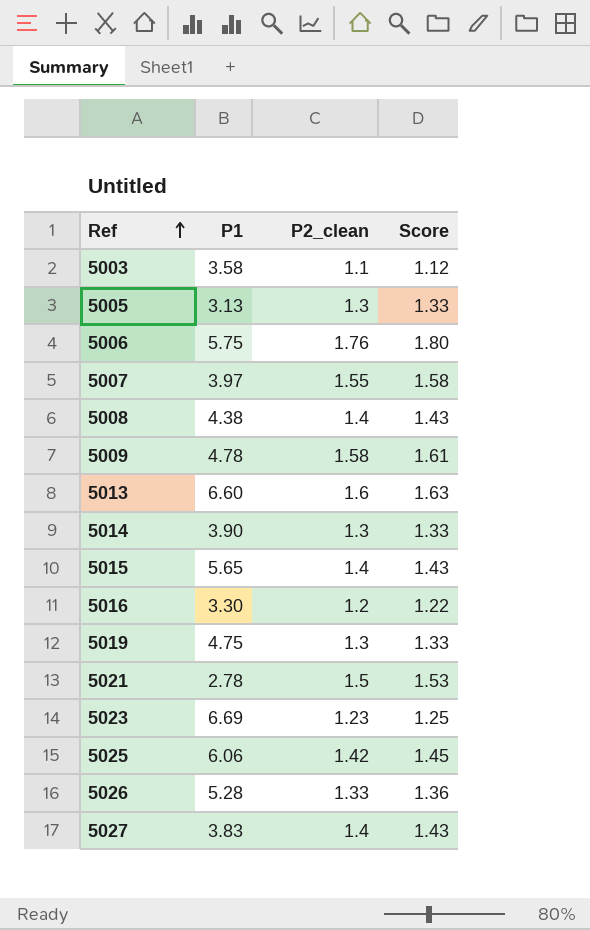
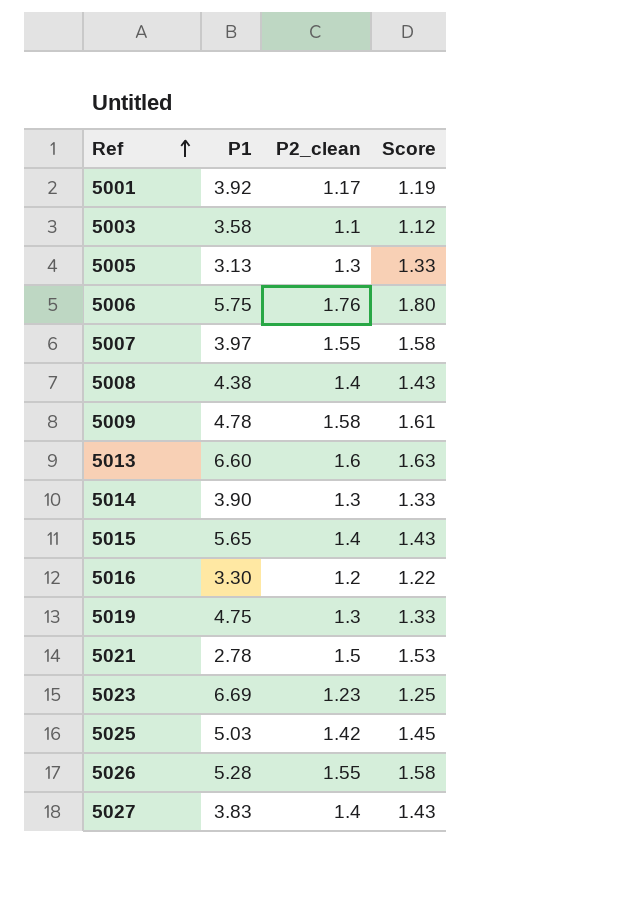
row 5001: none -> 3.92 | 1.17 | 1.19
5025 | P1: 6.06 -> 5.03
5026 | P2_clean: 1.33 -> 1.55
5026 | Score: 1.36 -> 1.58

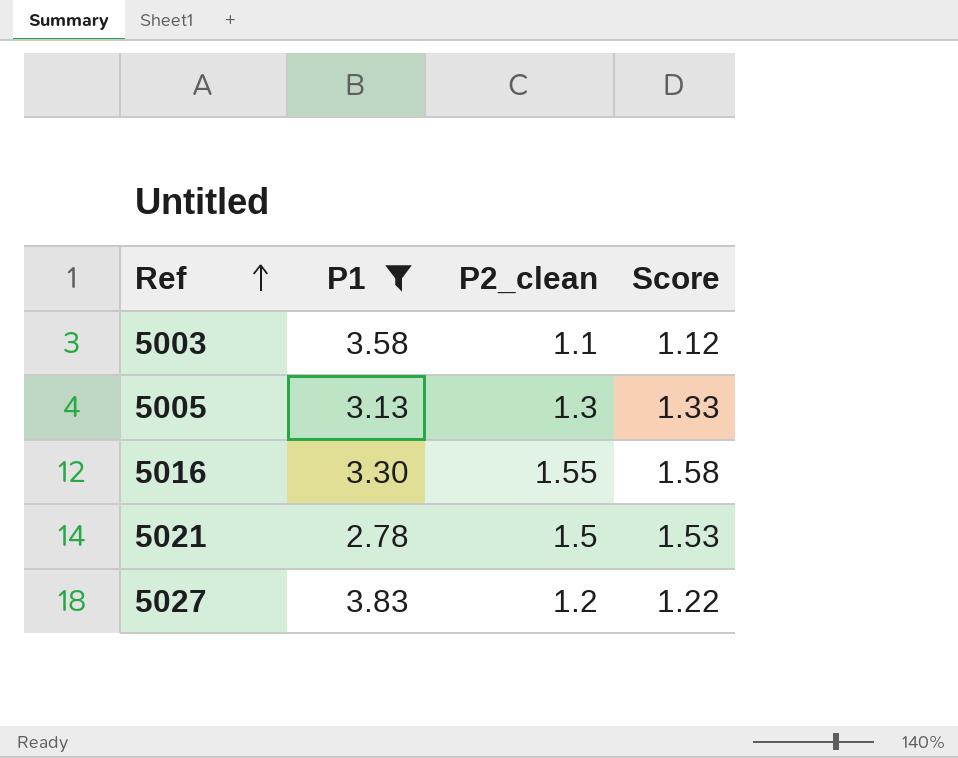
filter: none -> P1 <= 3.83
5016 | P2_clean: 1.2 -> 1.55
5016 | Score: 1.22 -> 1.58
5027 | P2_clean: 1.4 -> 1.2
5027 | Score: 1.43 -> 1.22

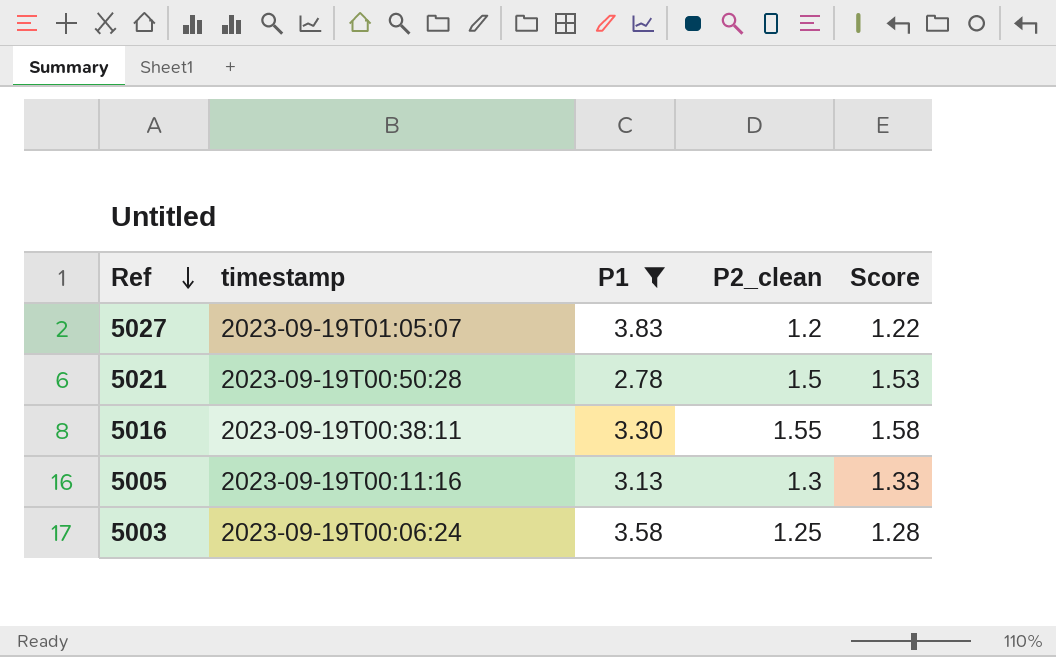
row order: Ref ascending -> Ref descending
column timestamp | position: none -> 2
5003 | P2_clean: 1.1 -> 1.25
5003 | Score: 1.12 -> 1.28

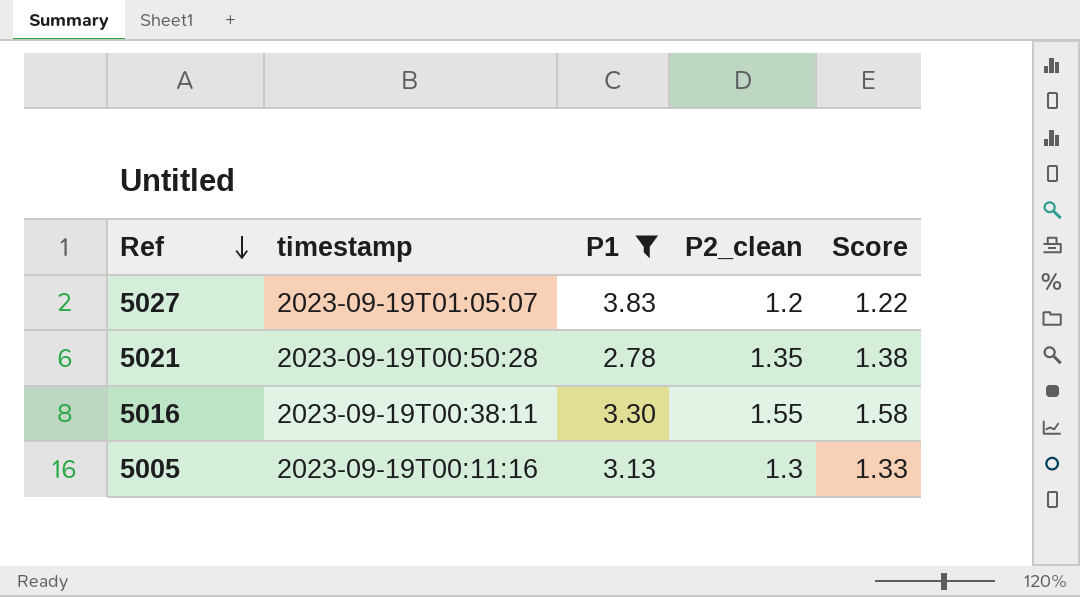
row 5003: 2023-09-19T00:06:24 | 3.58 | 1.25 | 1.28 -> none
5021 | P2_clean: 1.5 -> 1.35
5021 | Score: 1.53 -> 1.38

